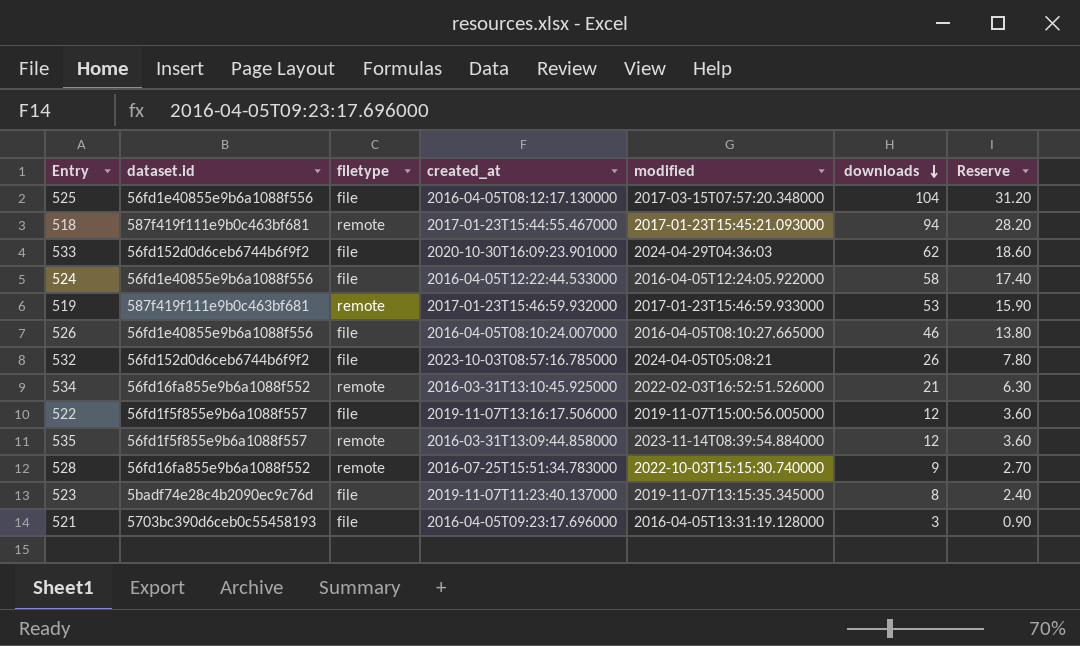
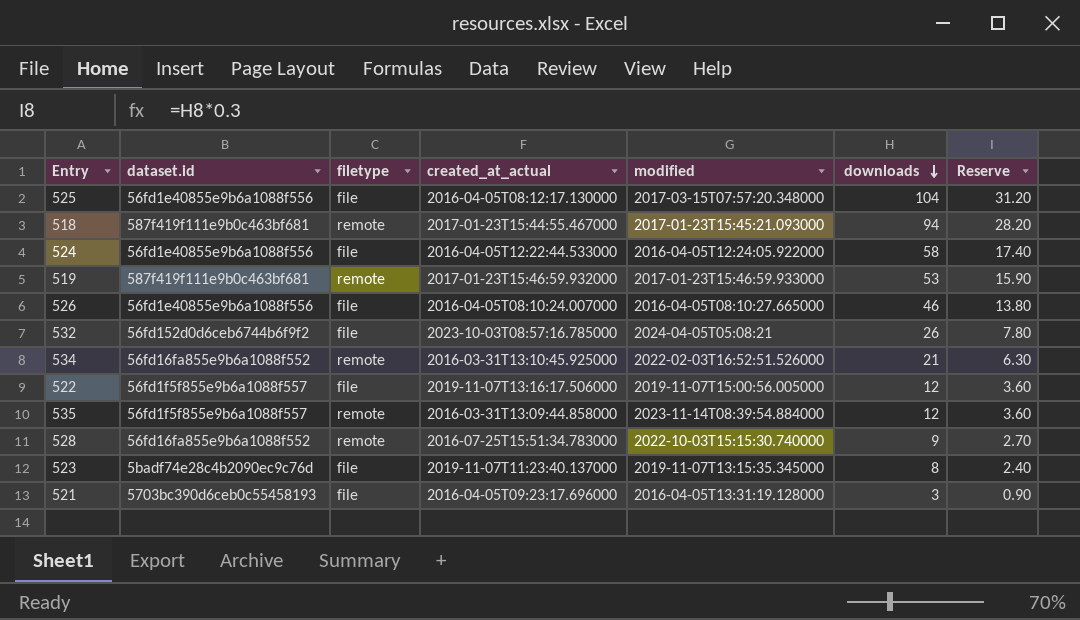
column name: created_at -> created_at_actual
row 533: 56fd152d0d6ceb6744b6f9f2 | file | 2020-10-30T16:09:23.901000 | 2024-04-29T04:36:03 | 62 | 18.60 -> none

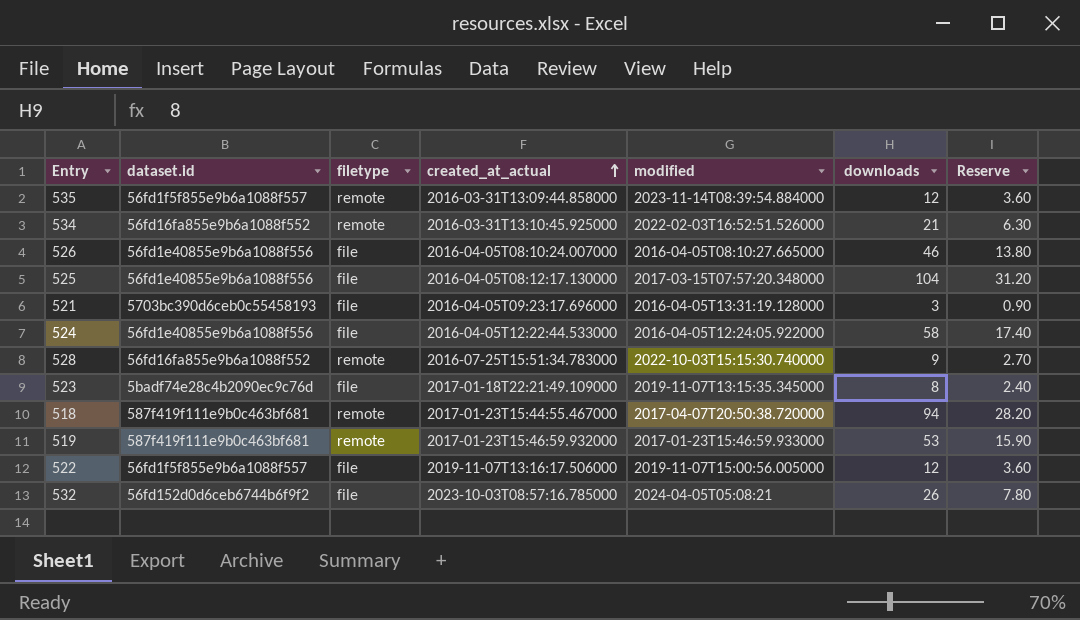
row order: downloads descending -> created_at_actual ascending
523 | created_at_actual: 2019-11-07T11:23:40.137000 -> 2017-01-18T22:21:49.109000
518 | modified: 2017-01-23T15:45:21.093000 -> 2017-04-07T20:50:38.720000

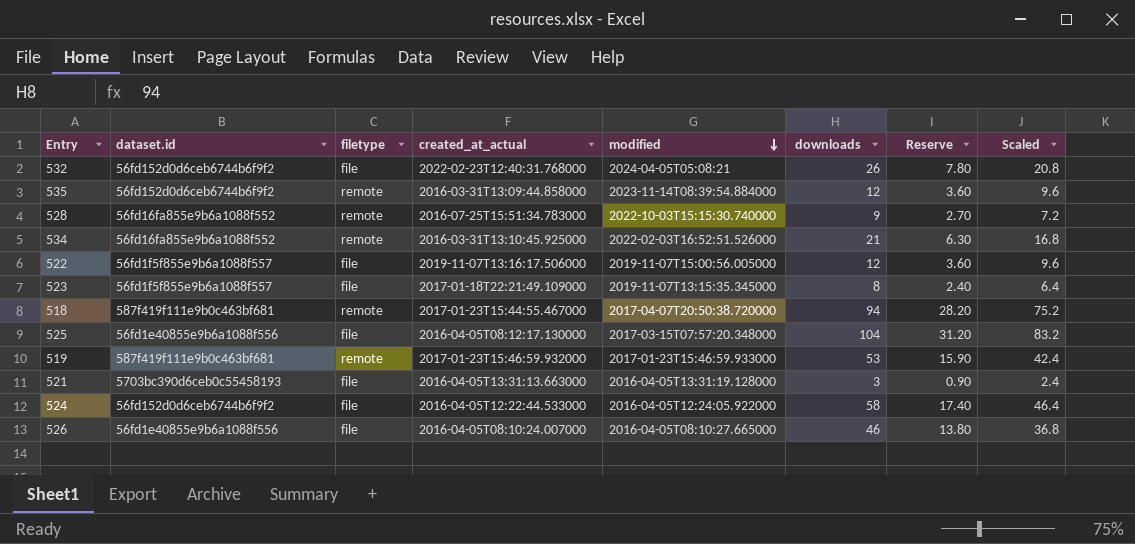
row order: created_at_actual ascending -> modified descending
column Scaled | formula: none -> [downloads] * 0.8
532 | created_at_actual: 2023-10-03T08:57:16.785000 -> 2022-02-23T12:40:31.768000
535 | dataset.id: 56fd1f5f855e9b6a1088f557 -> 56fd152d0d6ceb6744b6f9f2
523 | dataset.id: 5badf74e28c4b2090ec9c76d -> 56fd1f5f855e9b6a1088f557
521 | created_at_actual: 2016-04-05T09:23:17.696000 -> 2016-04-05T13:31:13.663000
524 | dataset.id: 56fd1e40855e9b6a1088f556 -> 56fd152d0d6ceb6744b6f9f2

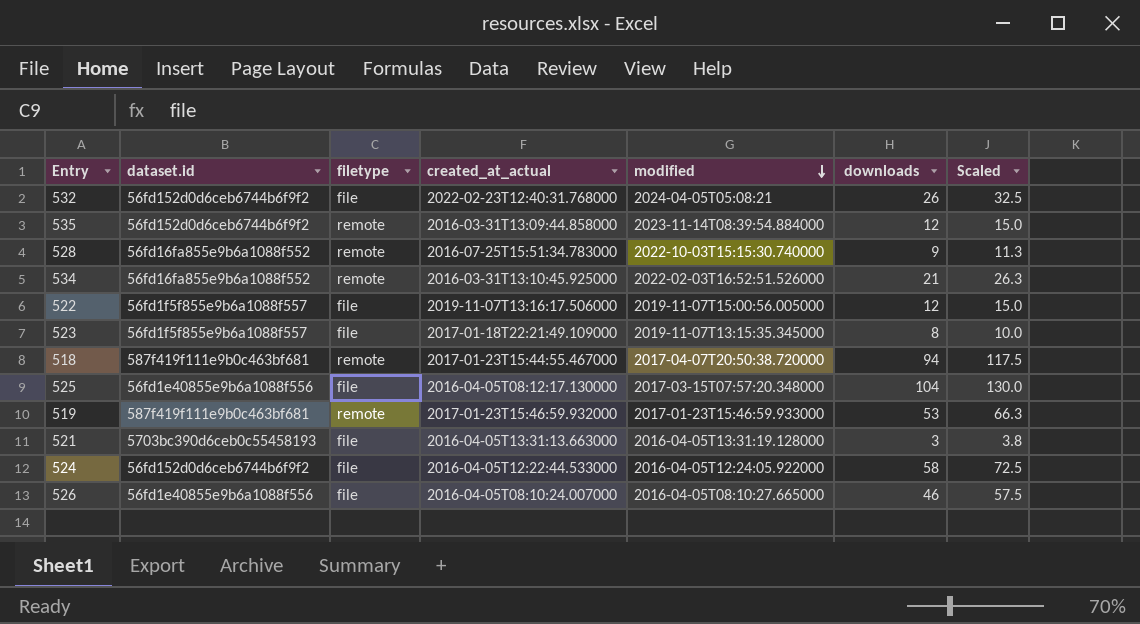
column Reserve | formula: [downloads] * 0.3 -> none
column Scaled | formula: [downloads] * 0.8 -> [downloads] * 1.25

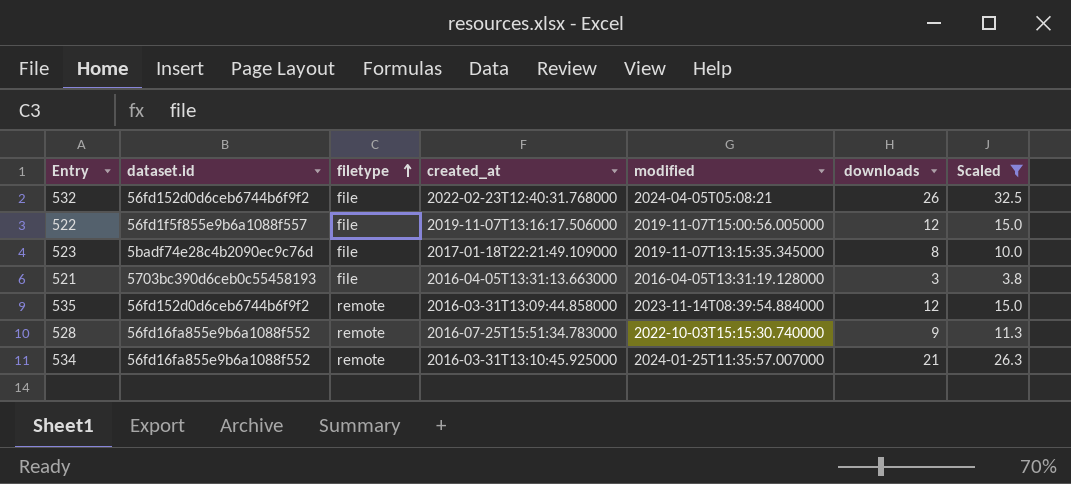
filter: none -> Scaled <= 32.5
row order: modified descending -> filetype ascending
column name: created_at_actual -> created_at
523 | dataset.id: 56fd1f5f855e9b6a1088f557 -> 5badf74e28c4b2090ec9c76d
534 | modified: 2022-02-03T16:52:51.526000 -> 2024-01-25T11:35:57.007000

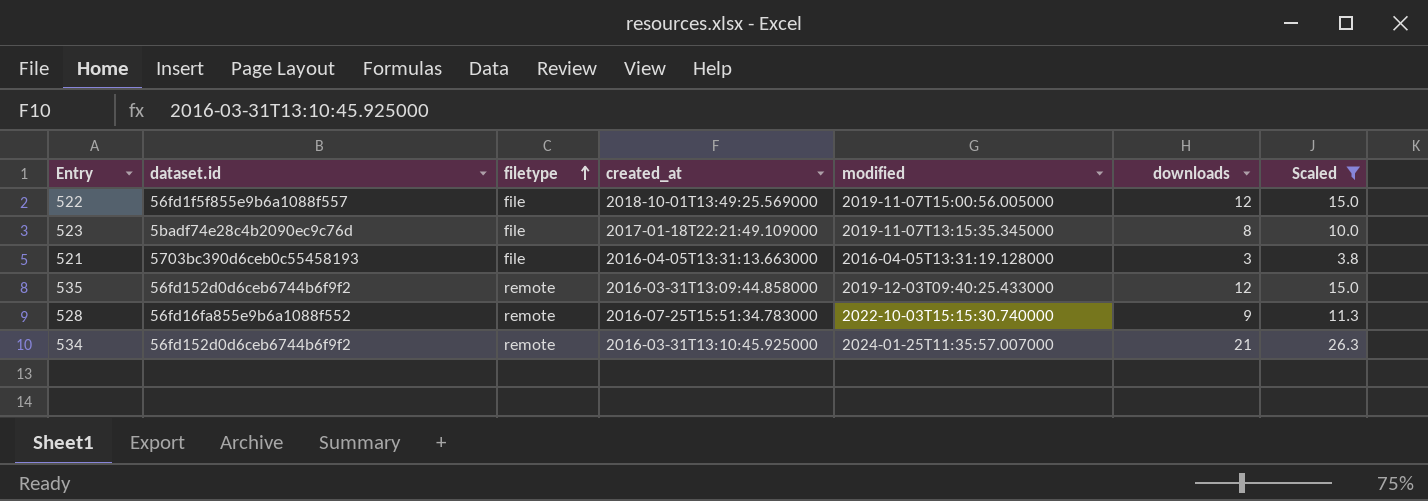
row 532: 56fd152d0d6ceb6744b6f9f2 | file | 2022-02-23T12:40:31.768000 | 2024-04-05T05:08:21 | 26 | 32.5 -> none
522 | created_at: 2019-11-07T13:16:17.506000 -> 2018-10-01T13:49:25.569000
535 | modified: 2023-11-14T08:39:54.884000 -> 2019-12-03T09:40:25.433000
534 | dataset.id: 56fd16fa855e9b6a1088f552 -> 56fd152d0d6ceb6744b6f9f2

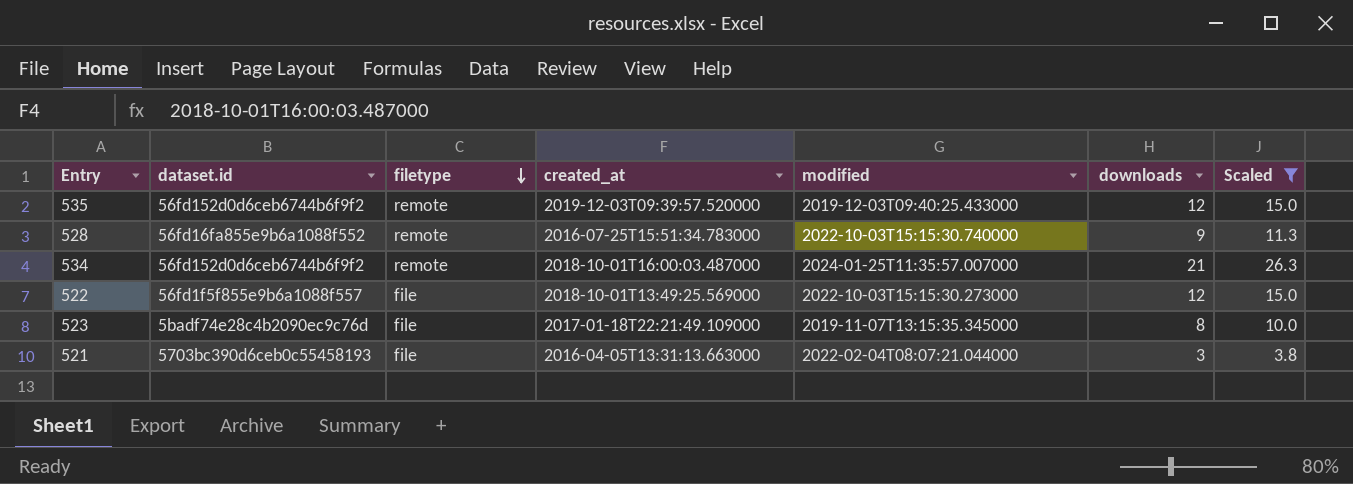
row order: filetype ascending -> filetype descending
535 | created_at: 2016-03-31T13:09:44.858000 -> 2019-12-03T09:39:57.520000
534 | created_at: 2016-03-31T13:10:45.925000 -> 2018-10-01T16:00:03.487000
522 | modified: 2019-11-07T15:00:56.005000 -> 2022-10-03T15:15:30.273000
521 | modified: 2016-04-05T13:31:19.128000 -> 2022-02-04T08:07:21.044000

